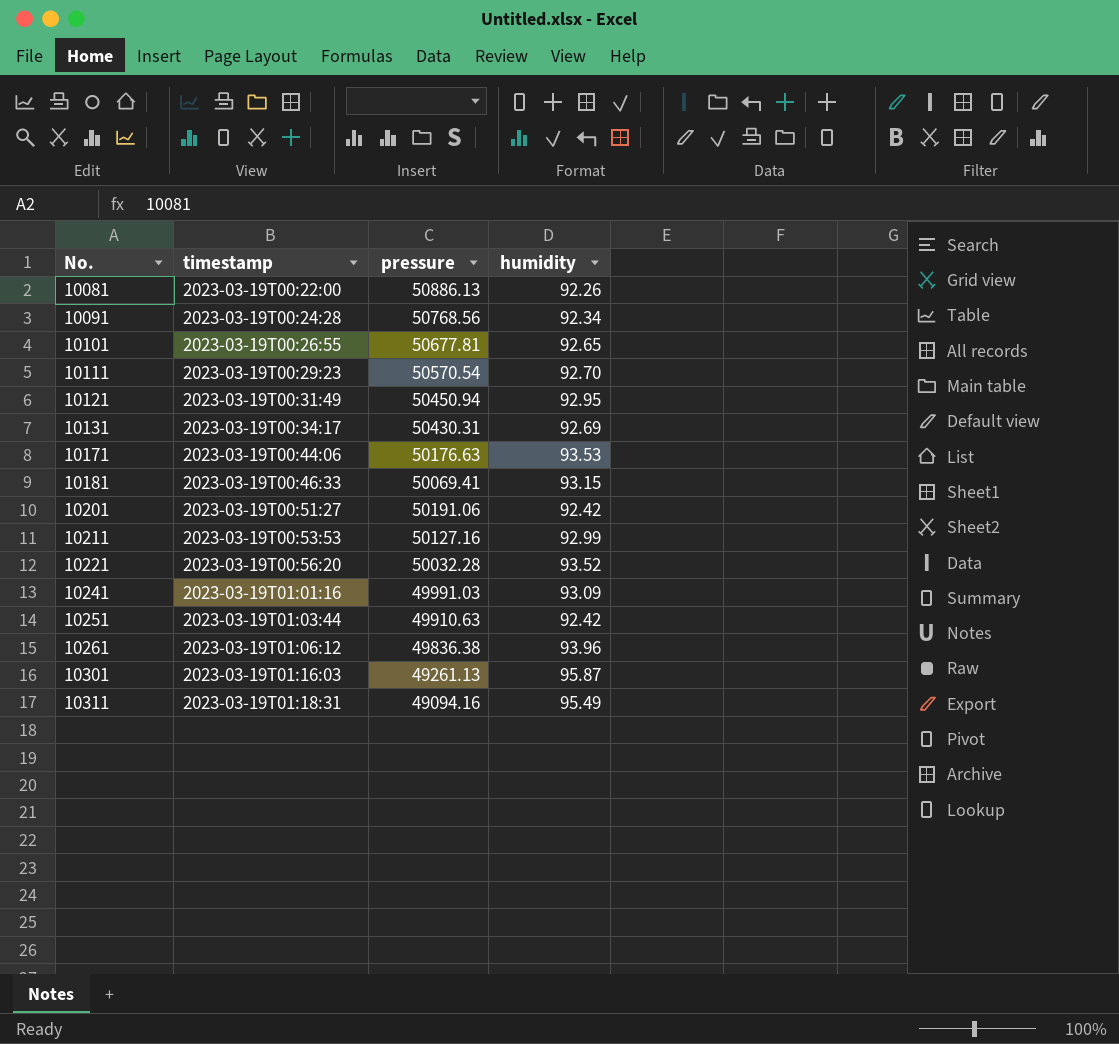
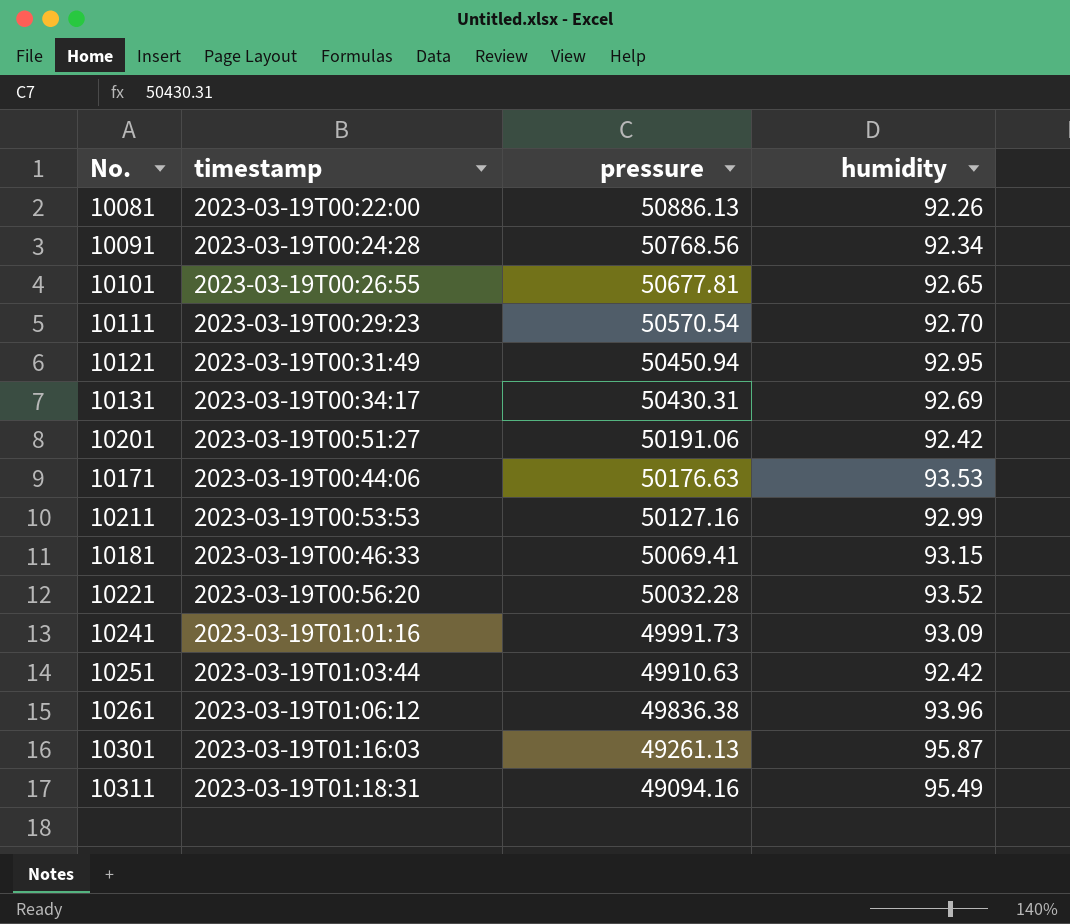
row order: No. ascending -> pressure descending
10241 | pressure: 49991.03 -> 49991.73

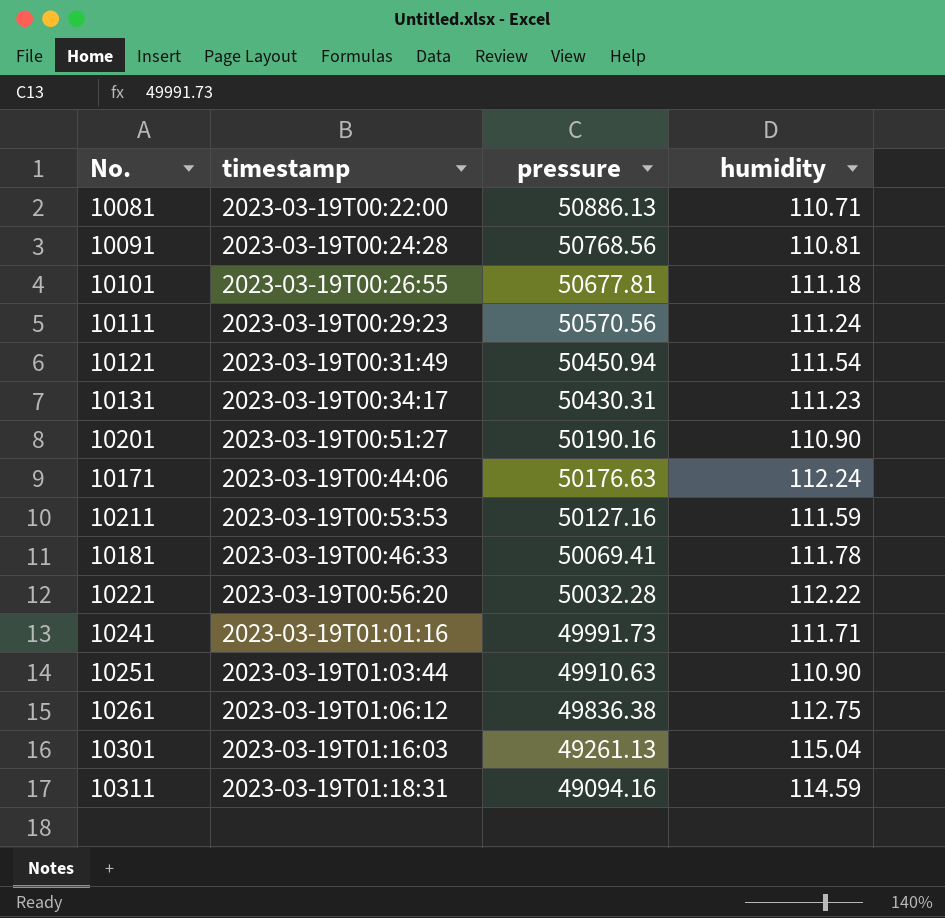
10081 | humidity: 92.26 -> 110.71
10091 | humidity: 92.34 -> 110.81
10101 | humidity: 92.65 -> 111.18
10111 | pressure: 50570.54 -> 50570.56
10111 | humidity: 92.70 -> 111.24
10121 | humidity: 92.95 -> 111.54
10131 | humidity: 92.69 -> 111.23
10201 | pressure: 50191.06 -> 50190.16
10201 | humidity: 92.42 -> 110.90
10171 | humidity: 93.53 -> 112.24
10211 | humidity: 92.99 -> 111.59
10181 | humidity: 93.15 -> 111.78
10221 | humidity: 93.52 -> 112.22
10241 | humidity: 93.09 -> 111.71
10251 | humidity: 92.42 -> 110.90
10261 | humidity: 93.96 -> 112.75
10301 | humidity: 95.87 -> 115.04
10311 | humidity: 95.49 -> 114.59

